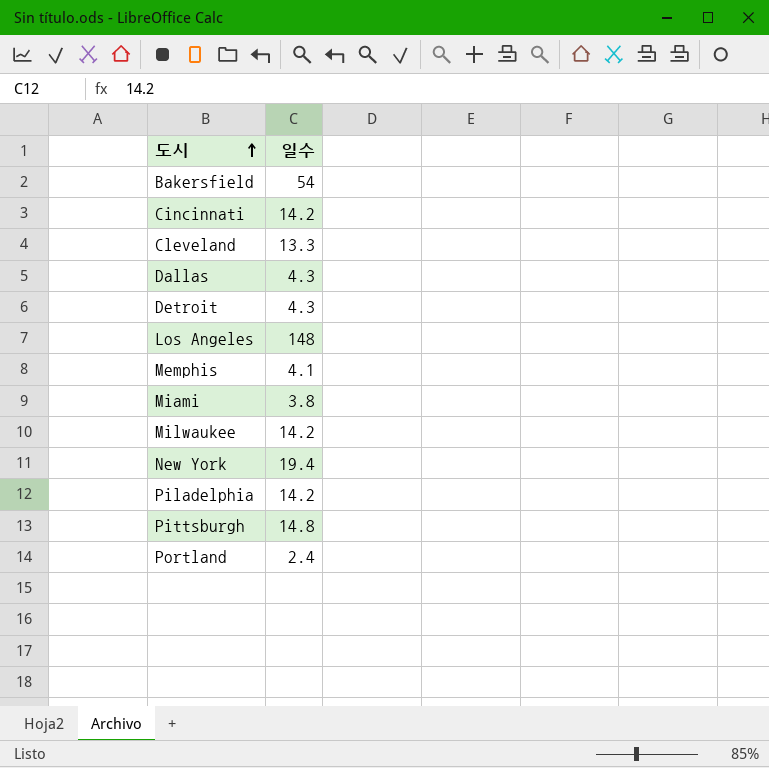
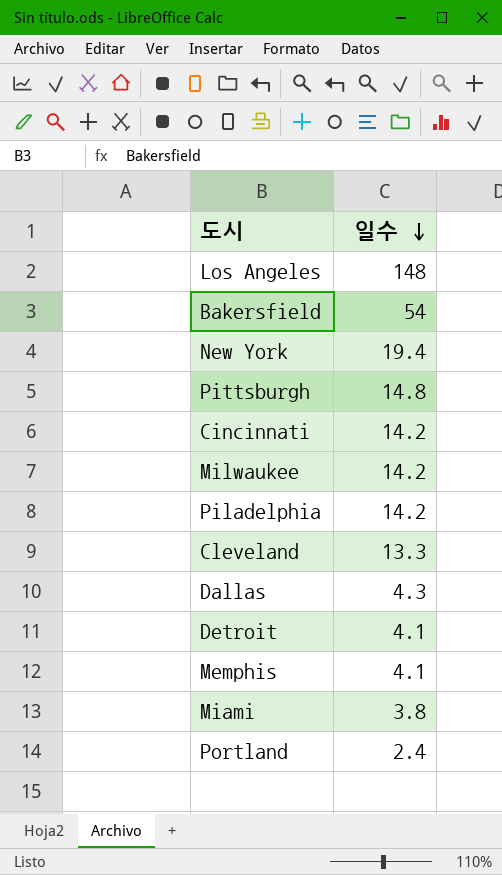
row order: 도시 ascending -> 일수 descending
Detroit | 일수: 4.3 -> 4.1

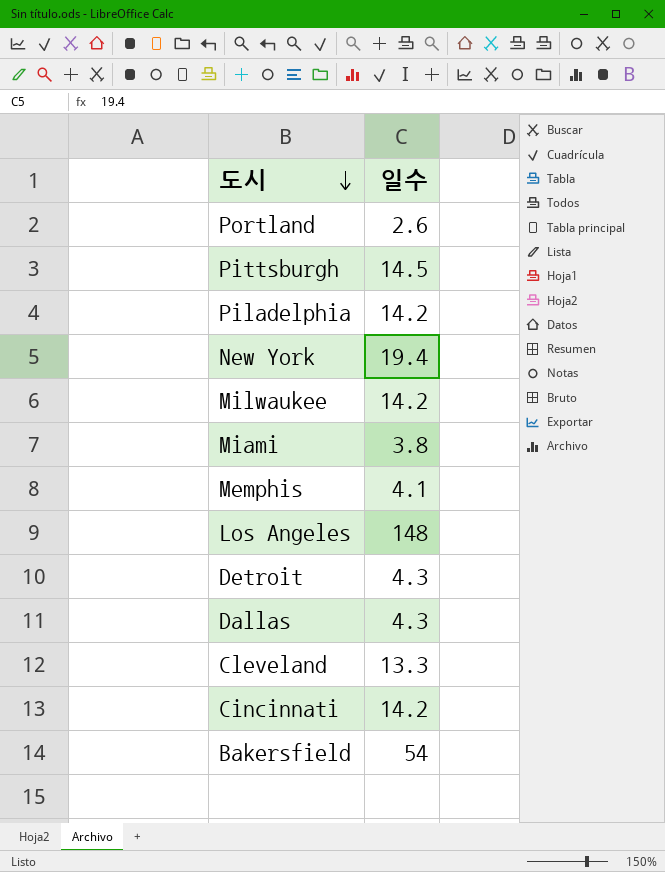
row order: 일수 descending -> 도시 descending
Portland | 일수: 2.4 -> 2.6
Pittsburgh | 일수: 14.8 -> 14.5
Detroit | 일수: 4.1 -> 4.3

